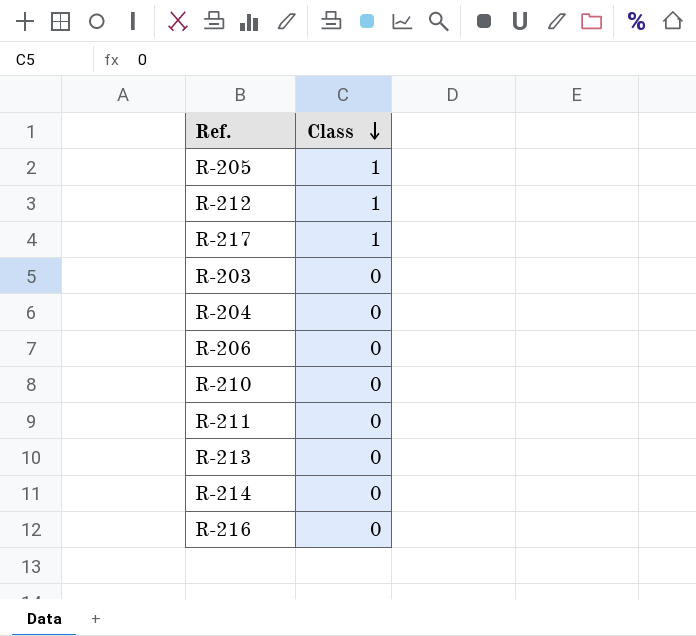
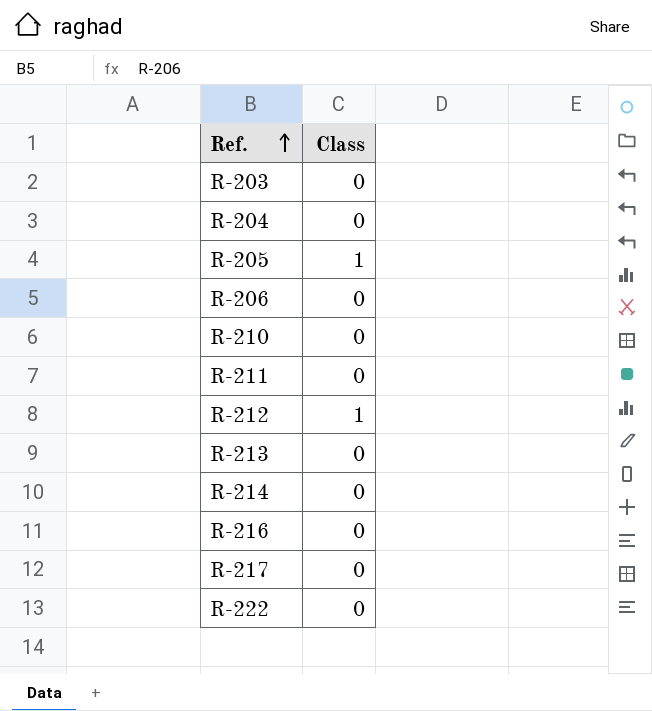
row order: Class descending -> Ref. ascending
R-217 | Class: 1 -> 0
row R-222: none -> 0

